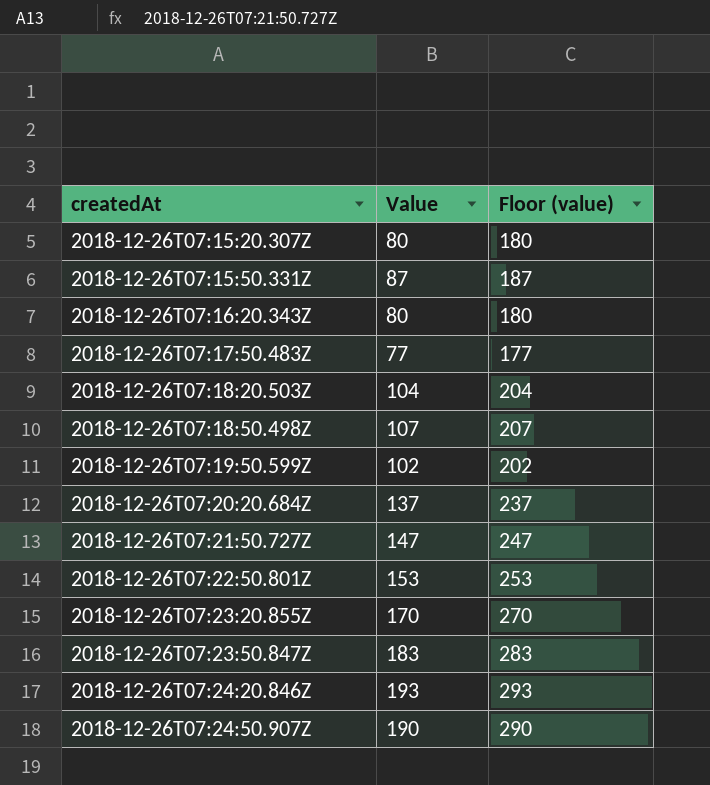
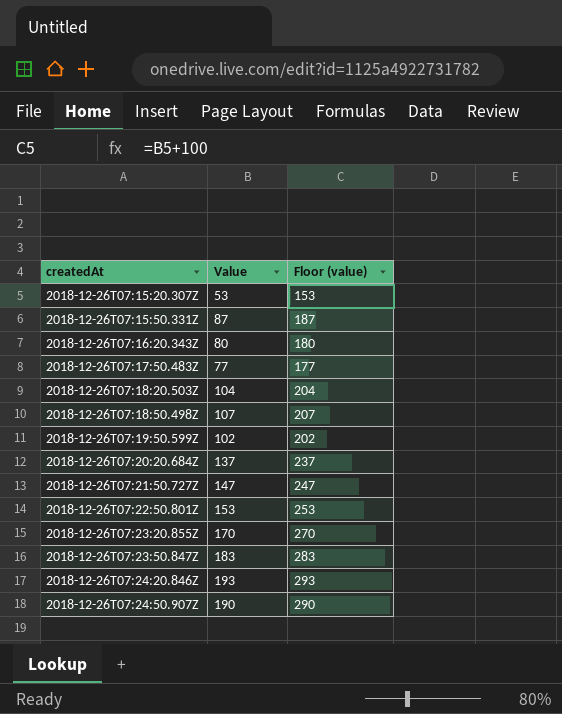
2018-12-26T07:15:20.307Z | Value: 80 -> 53
2018-12-26T07:15:20.307Z | Floor (value): 180 -> 153

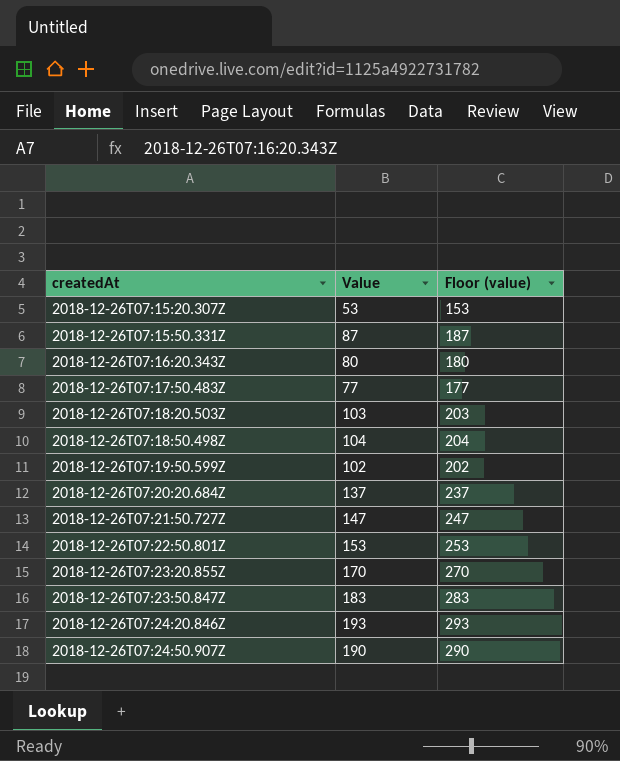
2018-12-26T07:18:20.503Z | Value: 104 -> 103
2018-12-26T07:18:20.503Z | Floor (value): 204 -> 203
2018-12-26T07:18:50.498Z | Value: 107 -> 104
2018-12-26T07:18:50.498Z | Floor (value): 207 -> 204

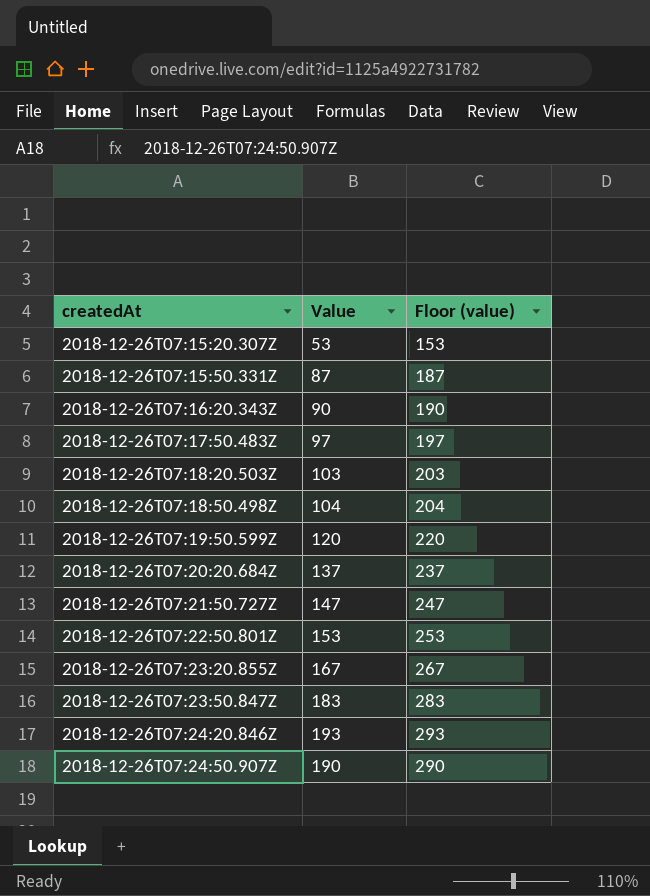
2018-12-26T07:16:20.343Z | Value: 80 -> 90
2018-12-26T07:16:20.343Z | Floor (value): 180 -> 190
2018-12-26T07:17:50.483Z | Value: 77 -> 97
2018-12-26T07:17:50.483Z | Floor (value): 177 -> 197
2018-12-26T07:19:50.599Z | Value: 102 -> 120
2018-12-26T07:19:50.599Z | Floor (value): 202 -> 220
2018-12-26T07:23:20.855Z | Value: 170 -> 167
2018-12-26T07:23:20.855Z | Floor (value): 270 -> 267

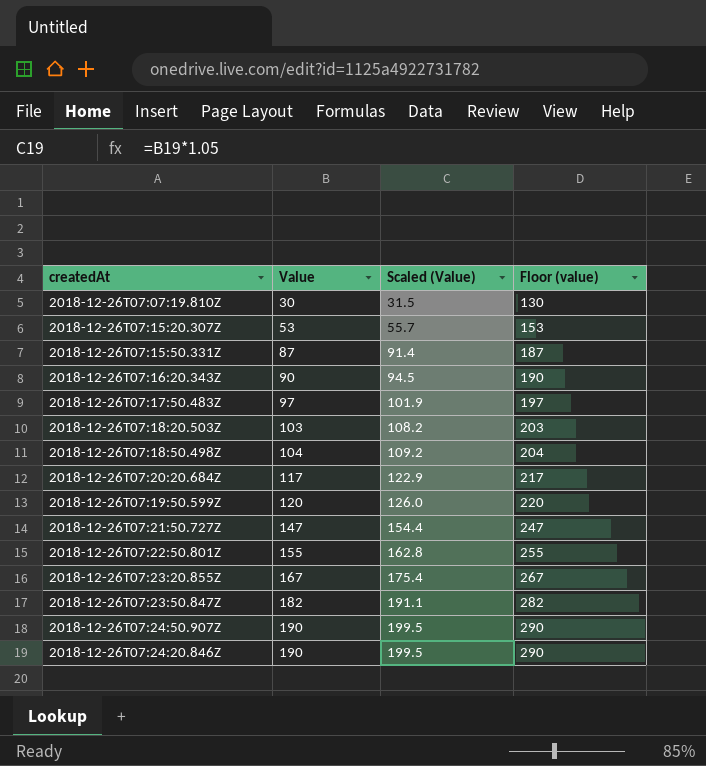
row order: createdAt ascending -> Value ascending
column Scaled (Value) | formula: none -> [Value] * 1.05
row 2018-12-26T07:07:19.810Z: none -> 30 | 31.5 | 130
2018-12-26T07:20:20.684Z | Value: 137 -> 117
2018-12-26T07:20:20.684Z | Floor (value): 237 -> 217
2018-12-26T07:22:50.801Z | Value: 153 -> 155
2018-12-26T07:22:50.801Z | Floor (value): 253 -> 255
2018-12-26T07:23:50.847Z | Value: 183 -> 182
2018-12-26T07:23:50.847Z | Floor (value): 283 -> 282
2018-12-26T07:24:20.846Z | Value: 193 -> 190
2018-12-26T07:24:20.846Z | Floor (value): 293 -> 290

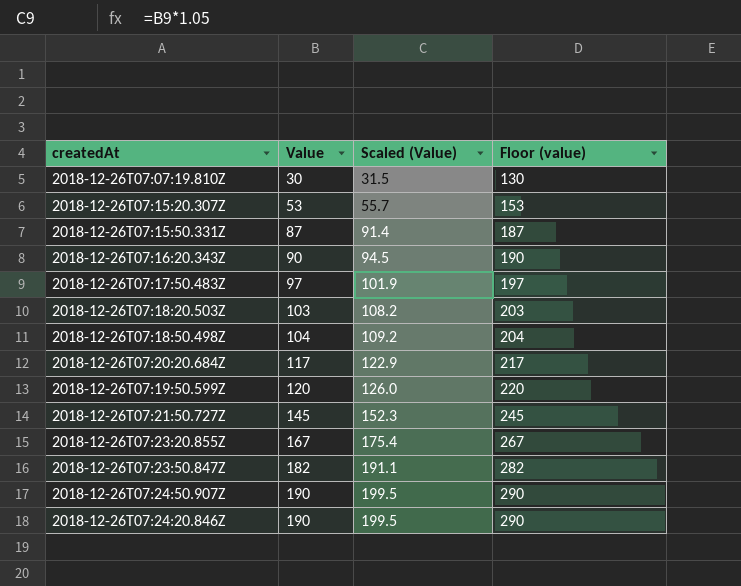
row 2018-12-26T07:22:50.801Z: 155 | 162.8 | 255 -> none
2018-12-26T07:21:50.727Z | Value: 147 -> 145
2018-12-26T07:21:50.727Z | Scaled (Value): 154.4 -> 152.3
2018-12-26T07:21:50.727Z | Floor (value): 247 -> 245

